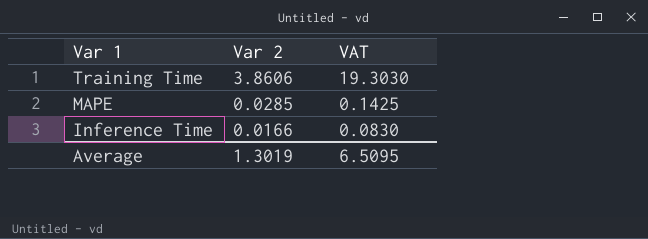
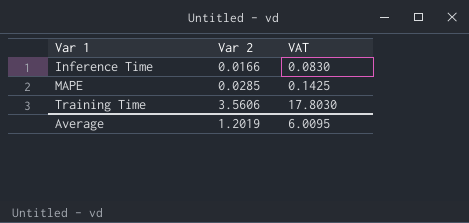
row order: Var 1 descending -> Var 1 ascending
Training Time | Var 2: 3.8606 -> 3.5606
Training Time | VAT: 19.3030 -> 17.8030
Average | Var 2: 1.3019 -> 1.2019
Average | VAT: 6.5095 -> 6.0095

